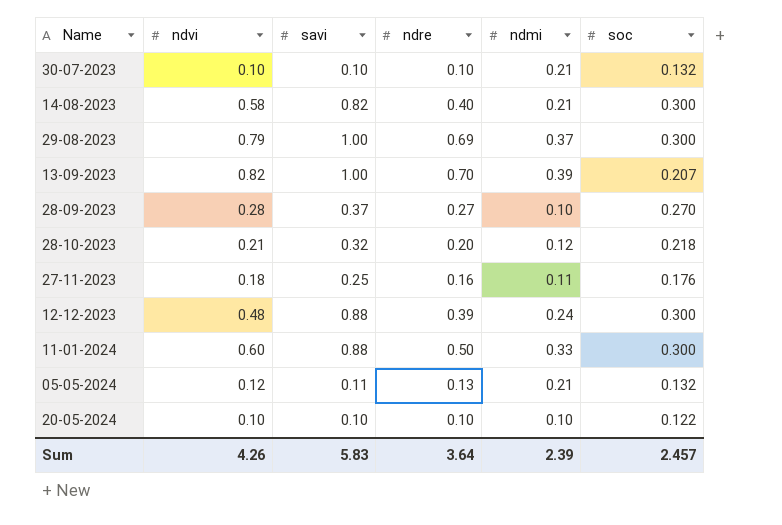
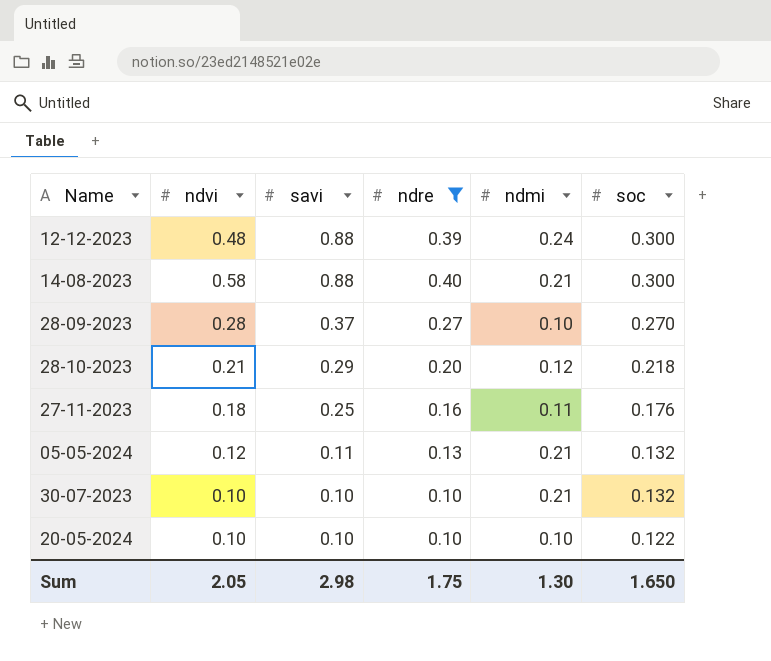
filter: none -> ndre <= 0.40
row order: Name ascending -> savi descending
14-08-2023 | savi: 0.82 -> 0.88
28-10-2023 | savi: 0.32 -> 0.29
Sum | ndvi: 4.26 -> 2.05
Sum | savi: 5.83 -> 2.98
Sum | ndre: 3.64 -> 1.75
Sum | ndmi: 2.39 -> 1.30
Sum | soc: 2.457 -> 1.650

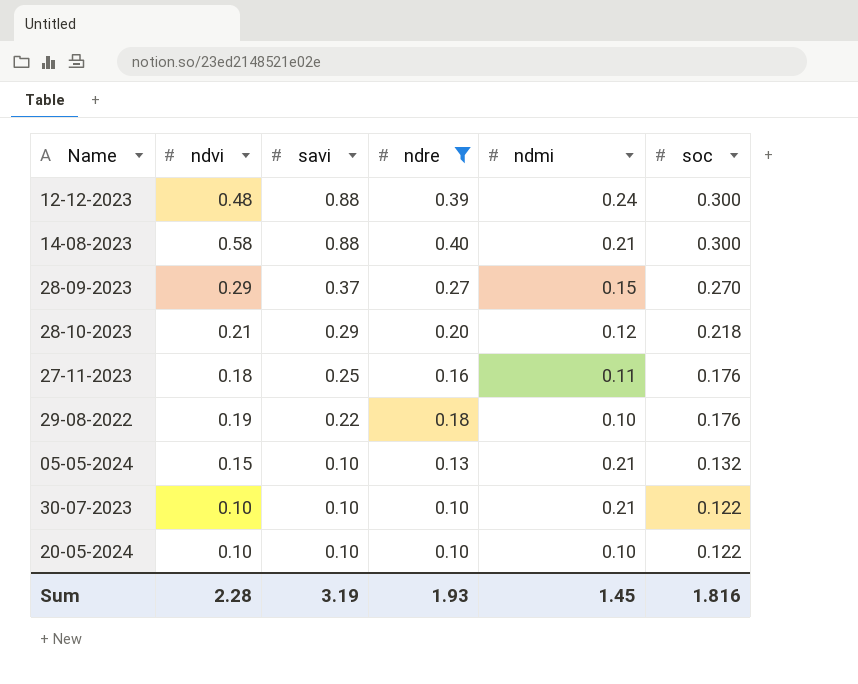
28-09-2023 | ndvi: 0.28 -> 0.29
28-09-2023 | ndmi: 0.10 -> 0.15
row 29-08-2022: none -> 0.19 | 0.22 | 0.18 | 0.10 | 0.176
05-05-2024 | ndvi: 0.12 -> 0.15
05-05-2024 | savi: 0.11 -> 0.10
30-07-2023 | soc: 0.132 -> 0.122
Sum | ndvi: 2.05 -> 2.28
Sum | savi: 2.98 -> 3.19
Sum | ndre: 1.75 -> 1.93
Sum | ndmi: 1.30 -> 1.45
Sum | soc: 1.650 -> 1.816

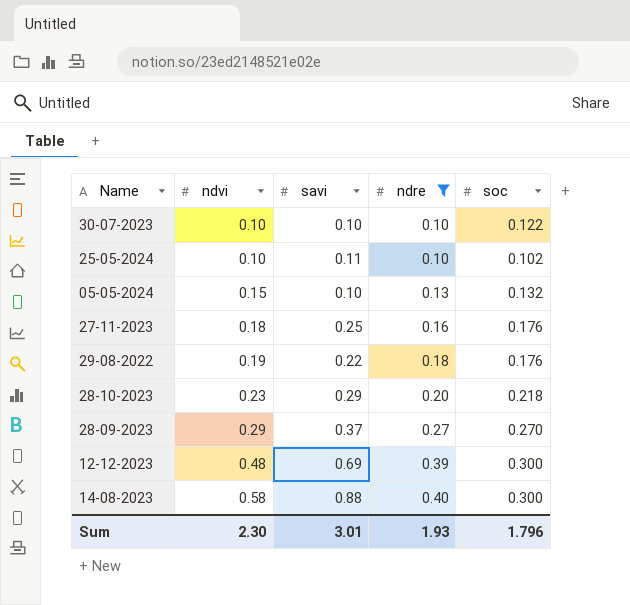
row order: savi descending -> ndvi ascending
column ndmi | position: 5 -> none
row 20-05-2024: 0.10 | 0.10 | 0.10 | 0.10 | 0.122 -> none
row 25-05-2024: none -> 0.10 | 0.11 | 0.10 | 0.102
28-10-2023 | ndvi: 0.21 -> 0.23
12-12-2023 | savi: 0.88 -> 0.69
Sum | ndvi: 2.28 -> 2.30
Sum | savi: 3.19 -> 3.01
Sum | soc: 1.816 -> 1.796

